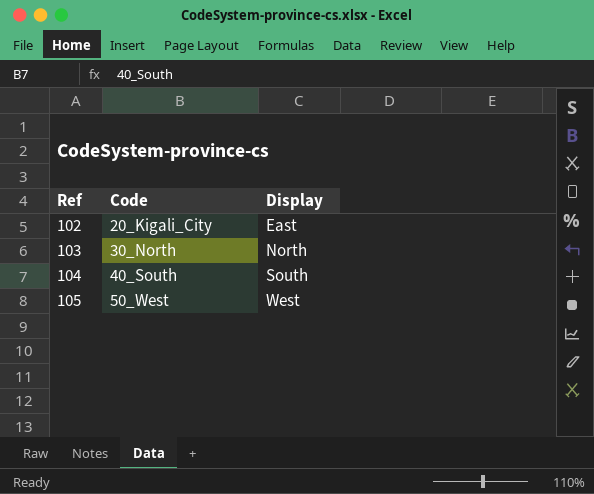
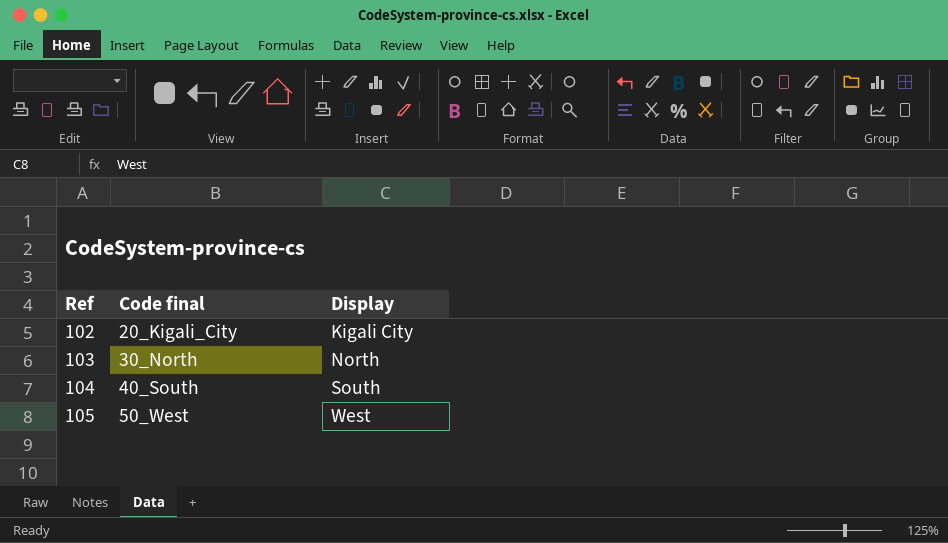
column name: Code -> Code final
102 | Display: East -> Kigali City

